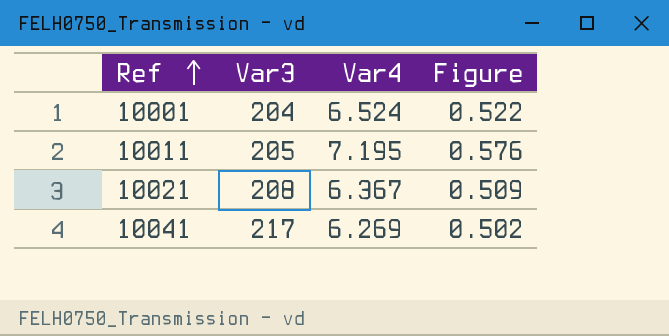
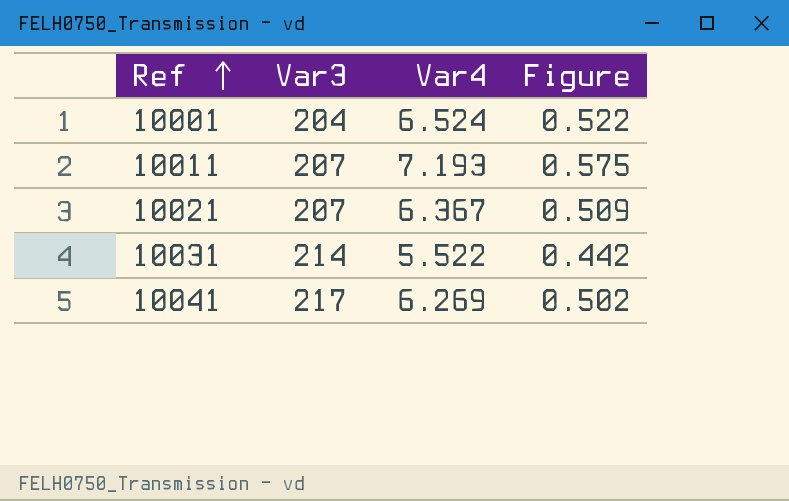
10011 | Var3: 205 -> 207
10011 | Var4: 7.195 -> 7.193
10011 | Figure: 0.576 -> 0.575
10021 | Var3: 208 -> 207
row 10031: none -> 214 | 5.522 | 0.442

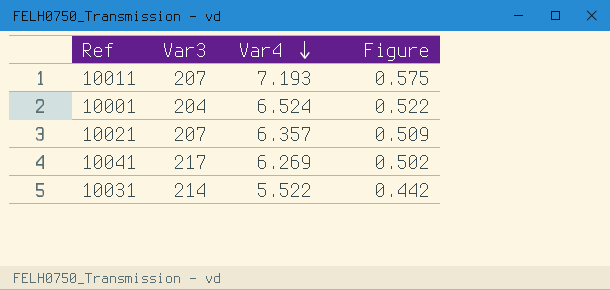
row order: Ref ascending -> Var4 descending
10021 | Var4: 6.367 -> 6.357

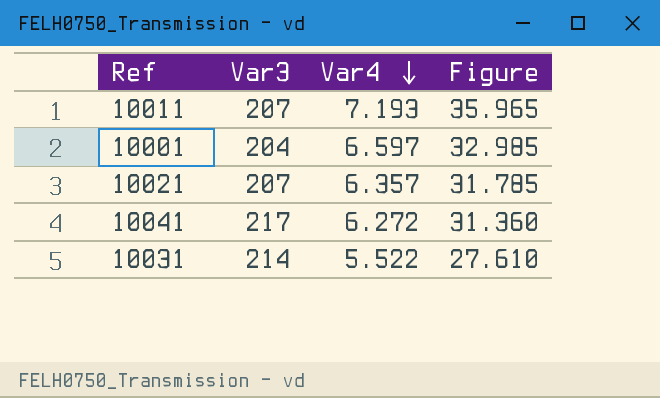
column Figure | formula: [Var4] * 0.08 -> [Var4] * 5
10001 | Var4: 6.524 -> 6.597
10041 | Var4: 6.269 -> 6.272

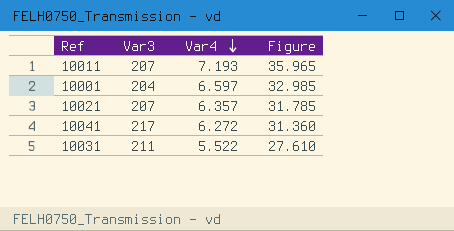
10031 | Var3: 214 -> 211

